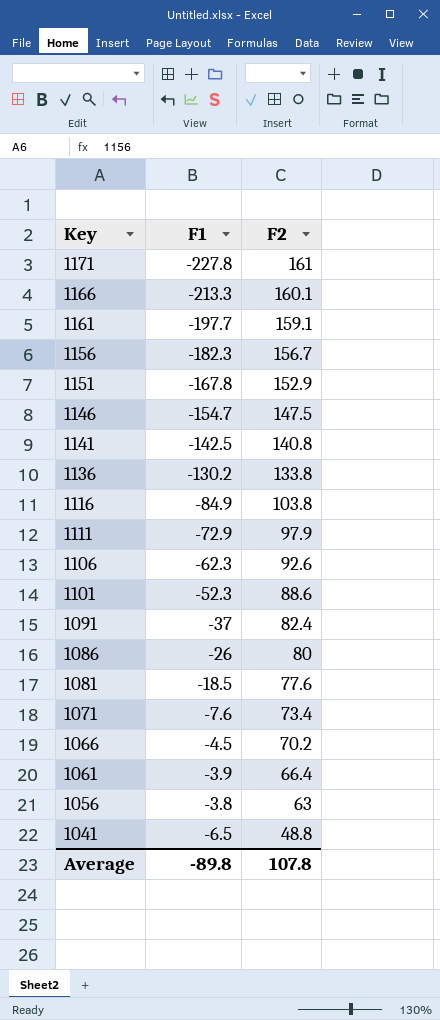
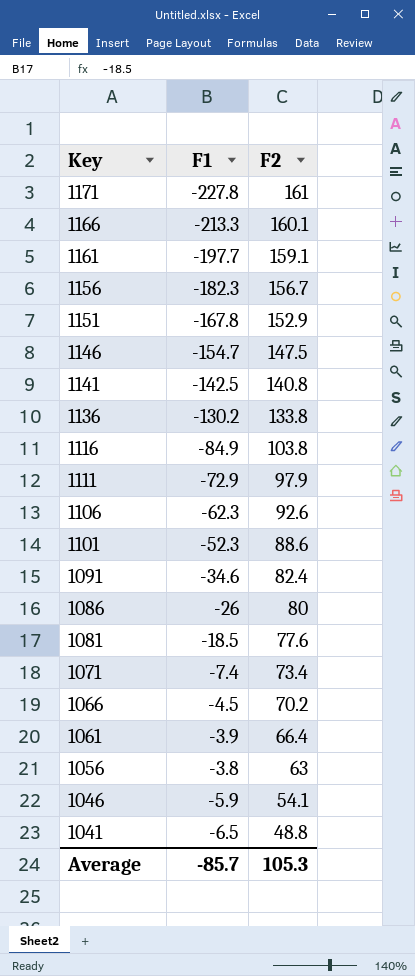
1091 | F1: -37 -> -34.6
1071 | F1: -7.6 -> -7.4
row 1046: none -> -5.9 | 54.1
Average | F1: -89.8 -> -85.7
Average | F2: 107.8 -> 105.3

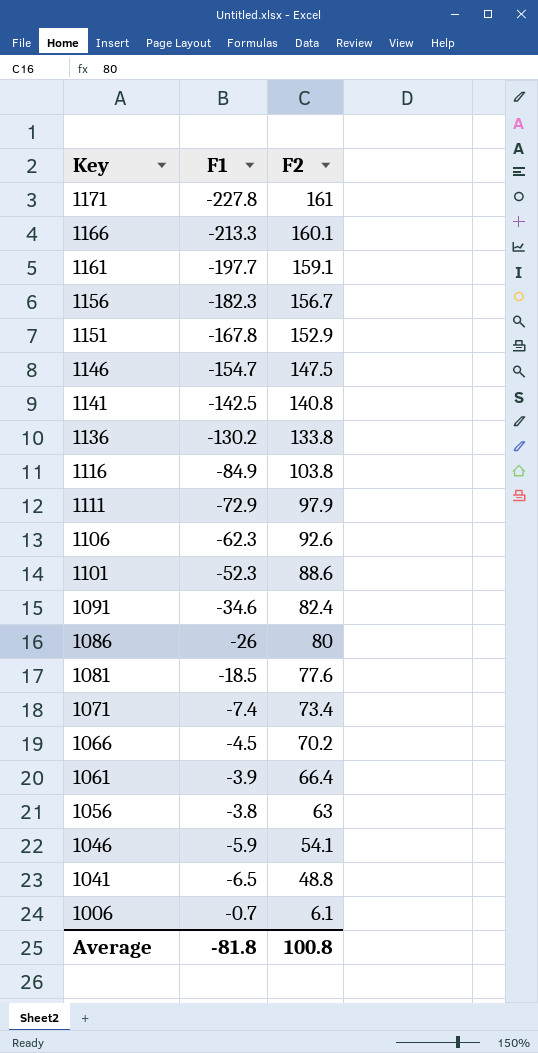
row 1006: none -> -0.7 | 6.1
Average | F1: -85.7 -> -81.8
Average | F2: 105.3 -> 100.8

